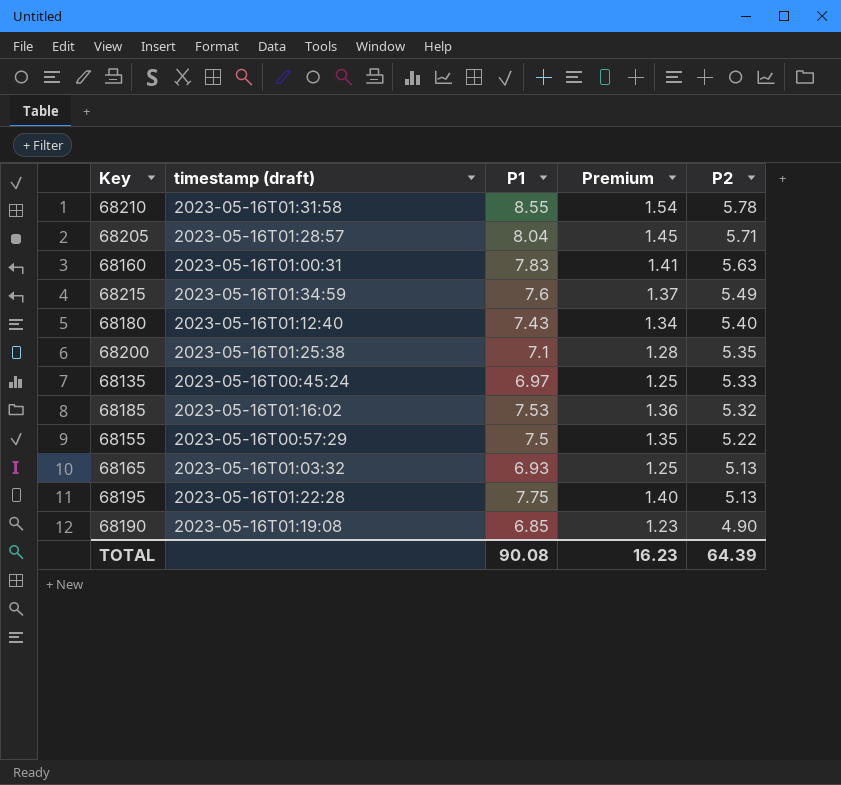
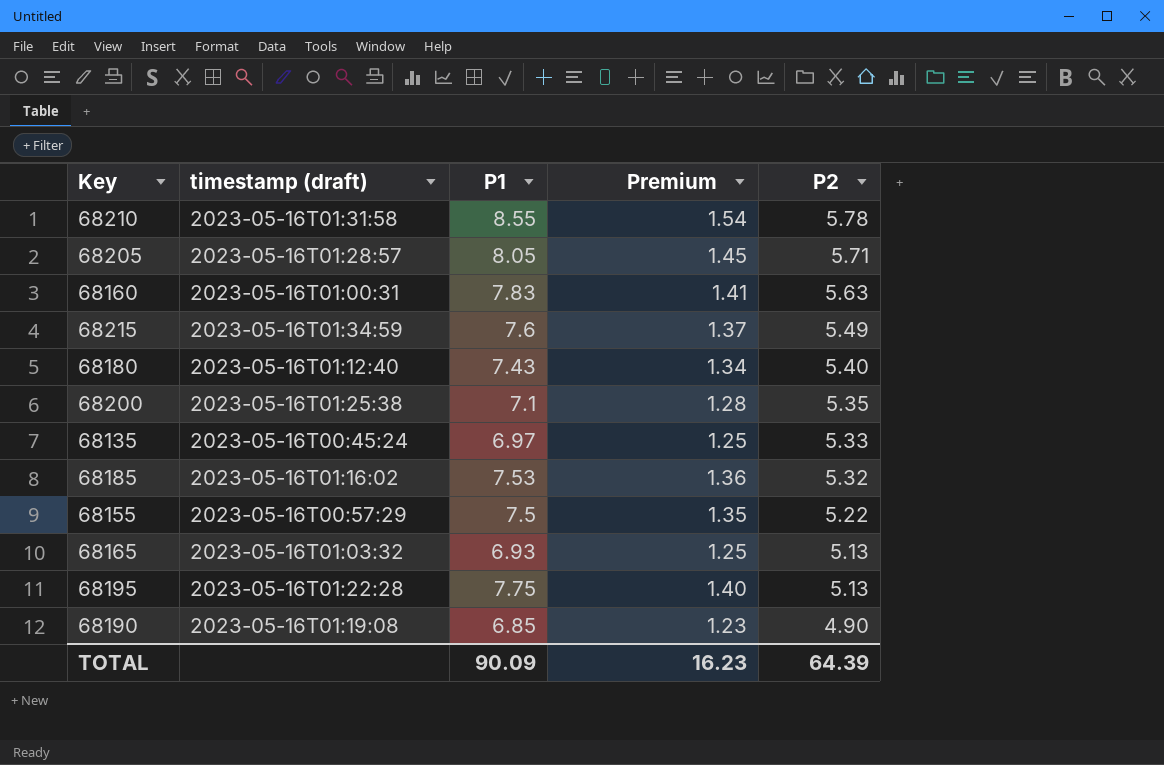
68205 | P1: 8.04 -> 8.05
TOTAL | P1: 90.08 -> 90.09

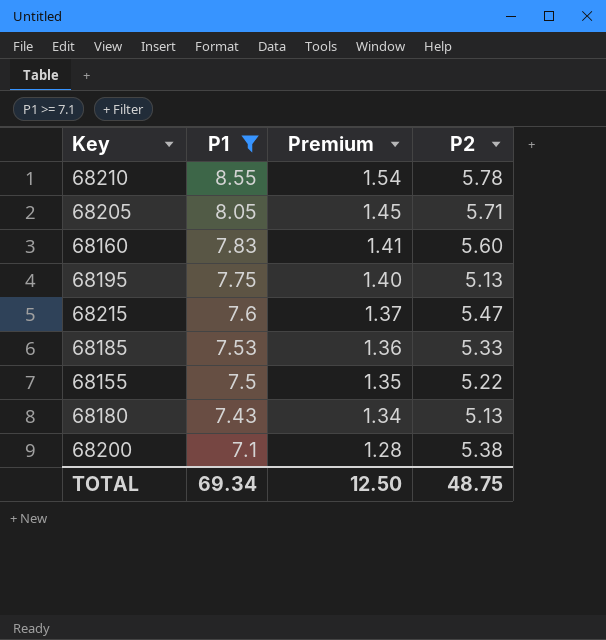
filter: none -> P1 >= 7.1
row order: P2 descending -> P1 descending
column timestamp (draft) | position: 2 -> none
68160 | P2: 5.63 -> 5.60
68215 | P2: 5.49 -> 5.47
68185 | P2: 5.32 -> 5.33
68180 | P2: 5.40 -> 5.13
68200 | P2: 5.35 -> 5.38
TOTAL | P1: 90.09 -> 69.34
TOTAL | Premium: 16.23 -> 12.50
TOTAL | P2: 64.39 -> 48.75

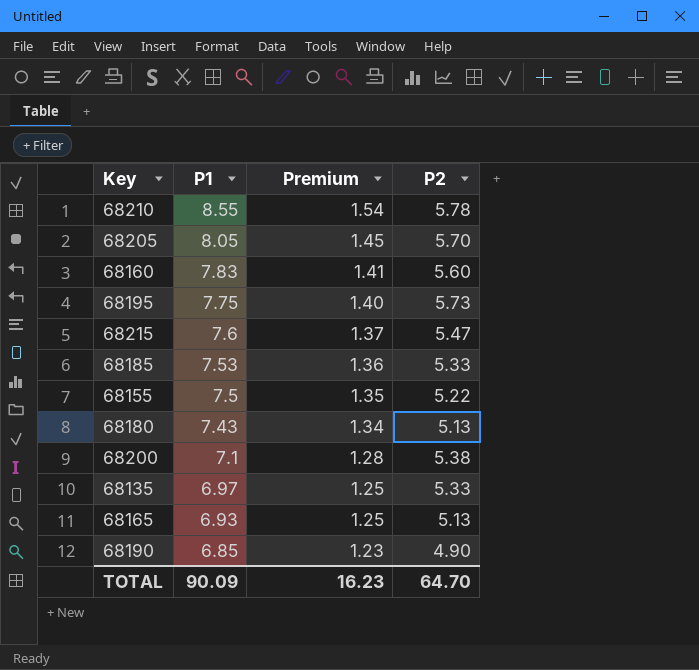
filter: P1 >= 7.1 -> none
68205 | P2: 5.71 -> 5.70
68195 | P2: 5.13 -> 5.73
TOTAL | P1: 69.34 -> 90.09
TOTAL | Premium: 12.50 -> 16.23
TOTAL | P2: 48.75 -> 64.70

